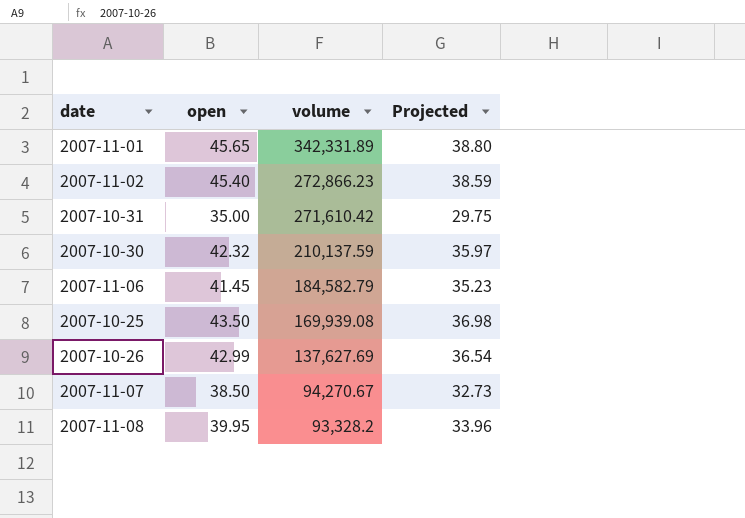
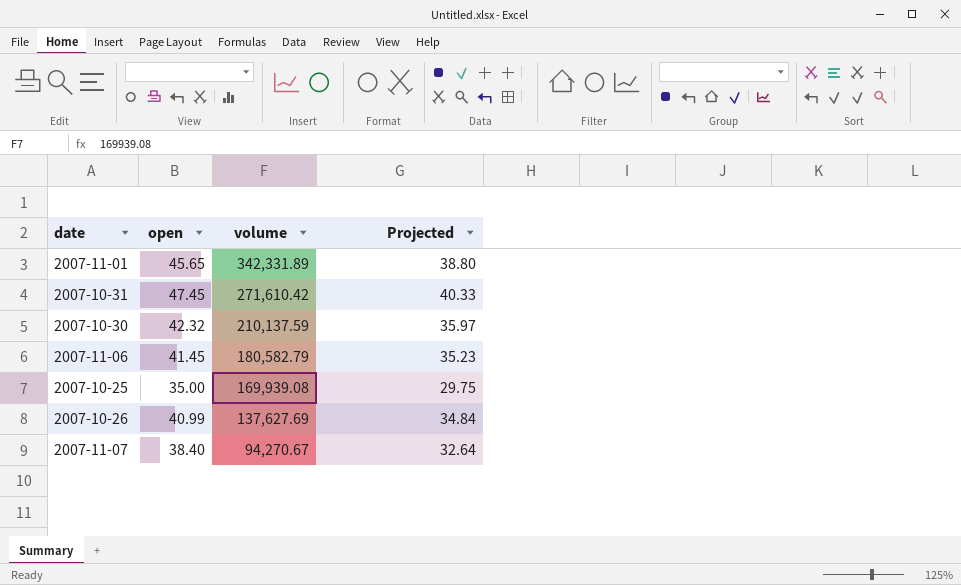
row 2007-11-02: 45.40 | 272,866.23 | 38.59 -> none
row 2007-11-08: 39.95 | 93,328.2 | 33.96 -> none
2007-10-31 | open: 35.00 -> 47.45
2007-10-31 | Projected: 29.75 -> 40.33
2007-11-06 | volume: 184,582.79 -> 180,582.79
2007-10-25 | open: 43.50 -> 35.00
2007-10-25 | Projected: 36.98 -> 29.75
2007-10-26 | open: 42.99 -> 40.99
2007-10-26 | Projected: 36.54 -> 34.84
2007-11-07 | open: 38.50 -> 38.40
2007-11-07 | Projected: 32.73 -> 32.64

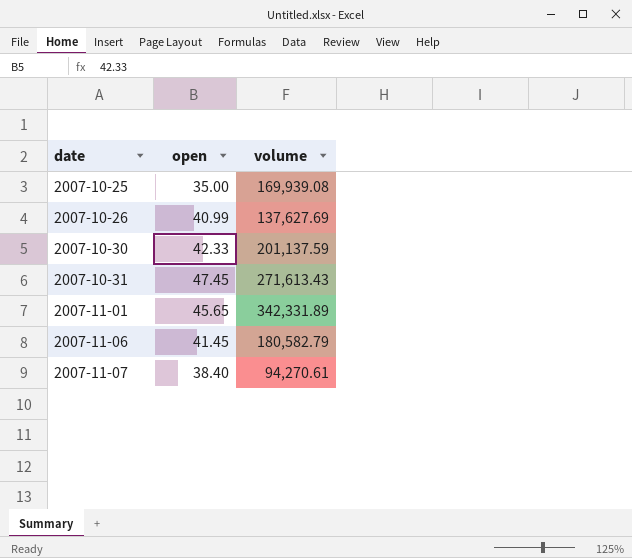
row order: volume descending -> date ascending
column Projected | formula: [open] * 0.85 -> none
2007-10-30 | open: 42.32 -> 42.33
2007-10-30 | volume: 210,137.59 -> 201,137.59
2007-10-31 | volume: 271,610.42 -> 271,613.43
2007-11-07 | volume: 94,270.67 -> 94,270.61

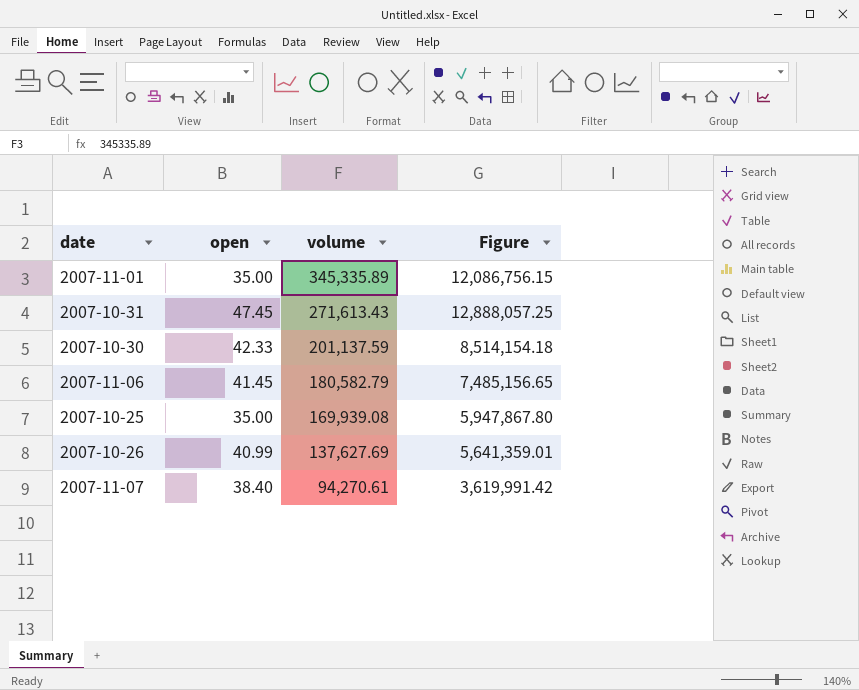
row order: date ascending -> volume descending
column Figure | formula: none -> [open] * [volume]
2007-11-01 | open: 45.65 -> 35.00
2007-11-01 | volume: 342,331.89 -> 345,335.89

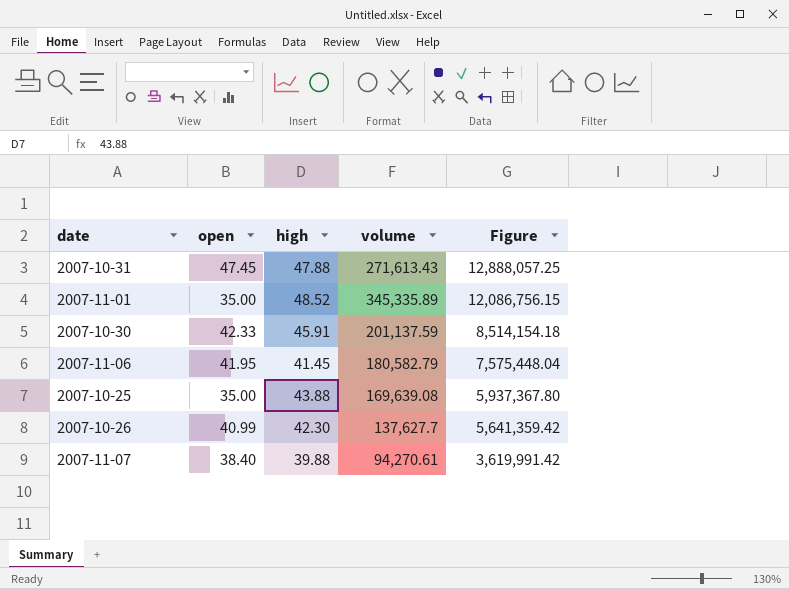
row order: volume descending -> Figure descending
column high | position: none -> 3
2007-11-06 | open: 41.45 -> 41.95
2007-11-06 | Figure: 7,485,156.65 -> 7,575,448.04
2007-10-25 | volume: 169,939.08 -> 169,639.08
2007-10-25 | Figure: 5,947,867.80 -> 5,937,367.80
2007-10-26 | volume: 137,627.69 -> 137,627.7
2007-10-26 | Figure: 5,641,359.01 -> 5,641,359.42

